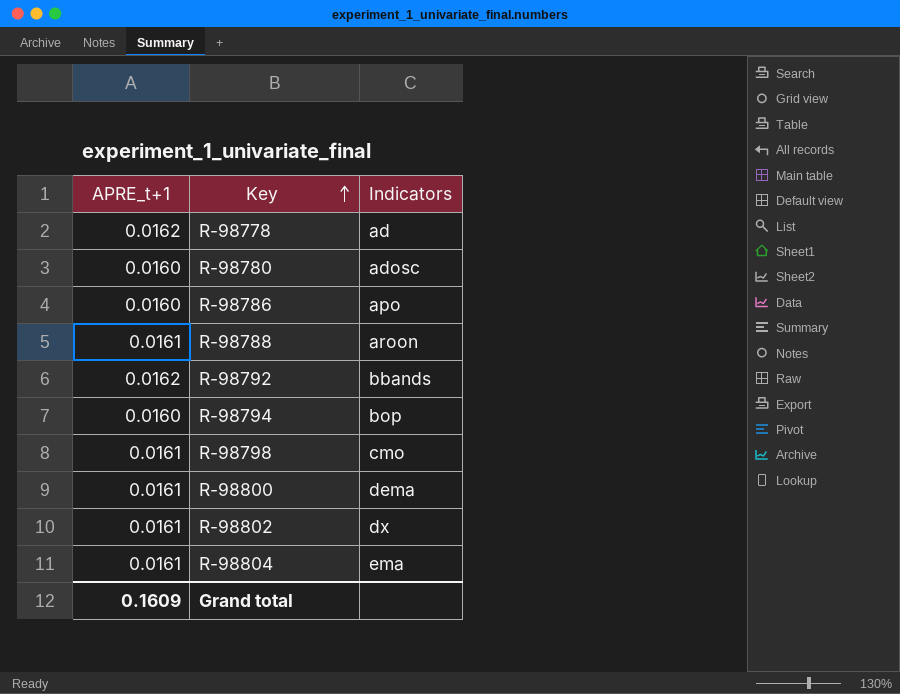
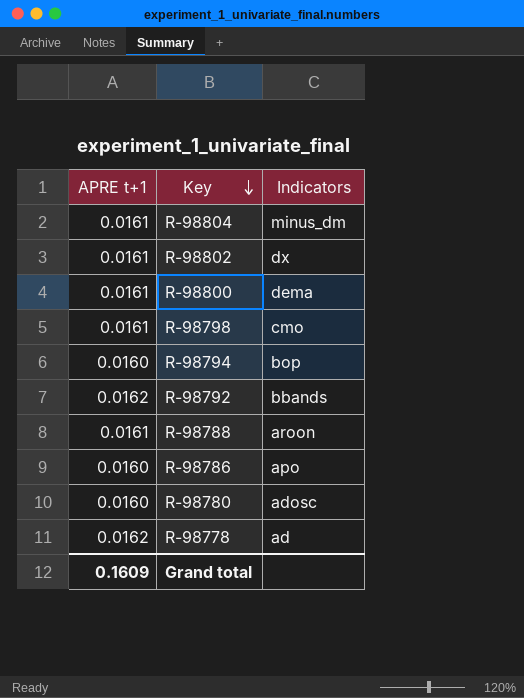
row order: Key ascending -> Key descending
column name: APRE_t+1 -> APRE t+1
R-98804 | Indicators: ema -> minus_dm

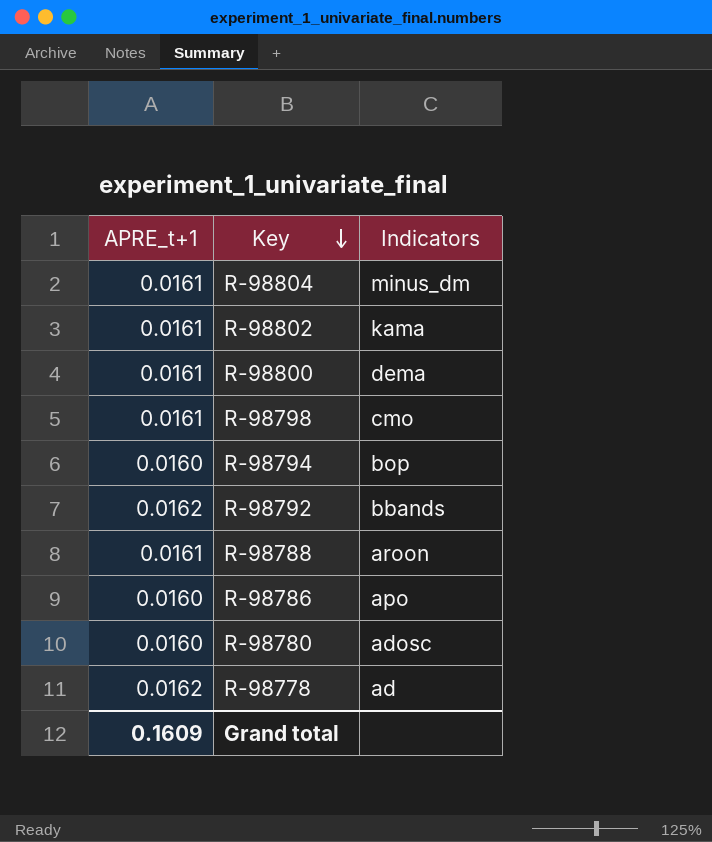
column name: APRE t+1 -> APRE_t+1
R-98802 | Indicators: dx -> kama

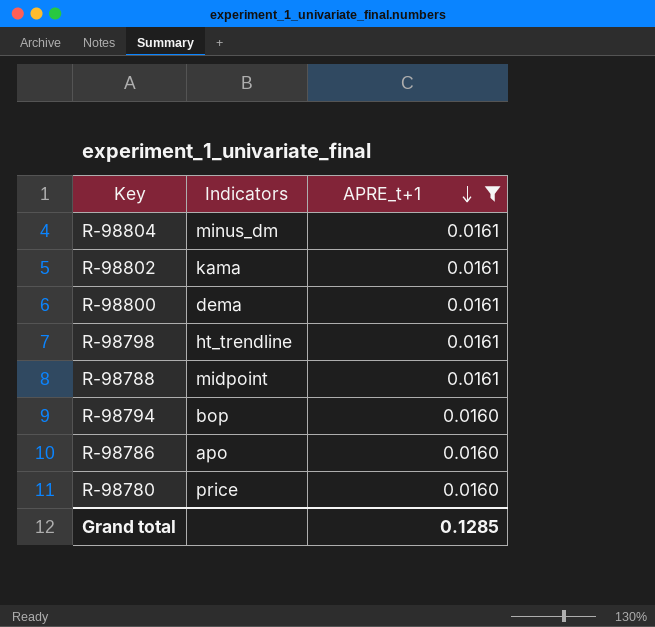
filter: none -> APRE_t+1 != 0.0162
row order: Key descending -> APRE_t+1 descending
column APRE_t+1 | position: 1 -> 3
R-98798 | Indicators: cmo -> ht_trendline
R-98788 | Indicators: aroon -> midpoint
R-98780 | Indicators: adosc -> price
Grand total | APRE_t+1: 0.1609 -> 0.1285

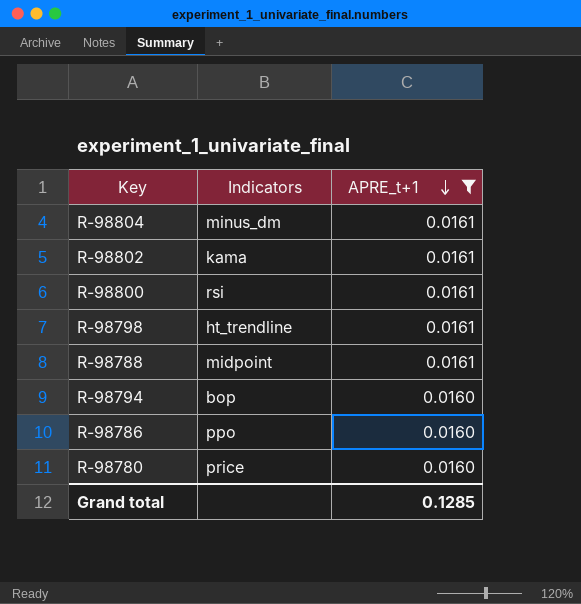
R-98800 | Indicators: dema -> rsi
R-98786 | Indicators: apo -> ppo

